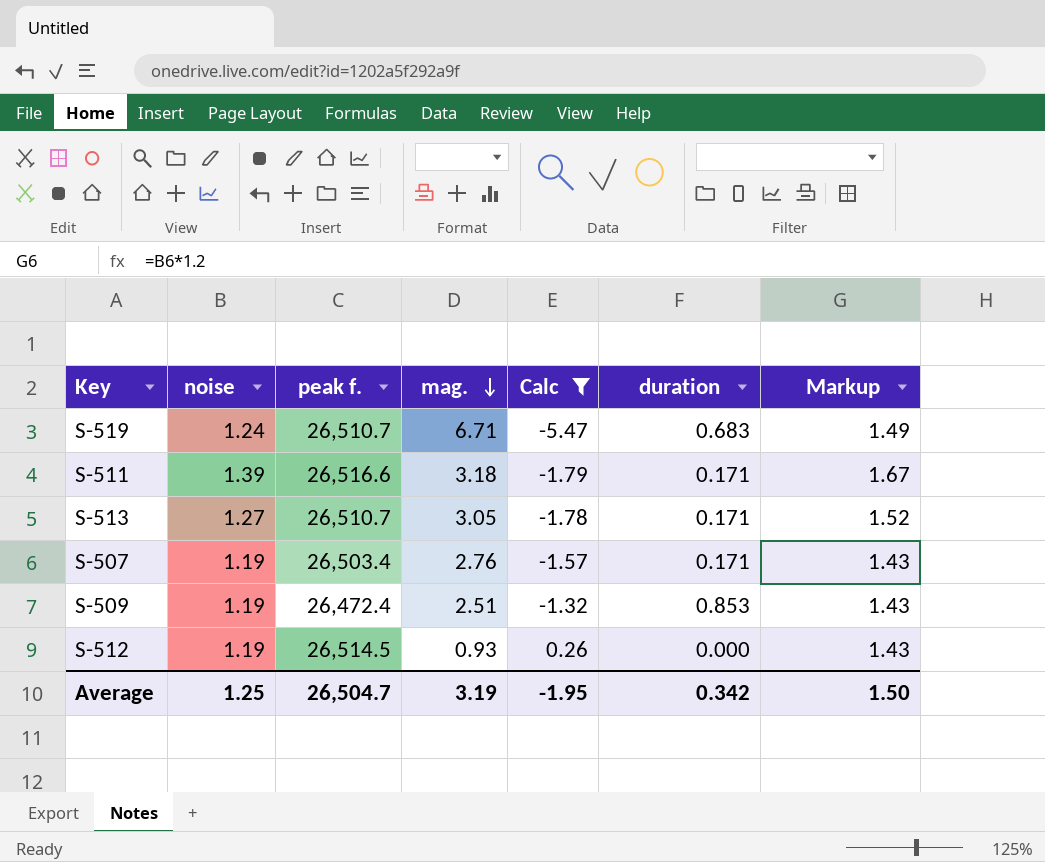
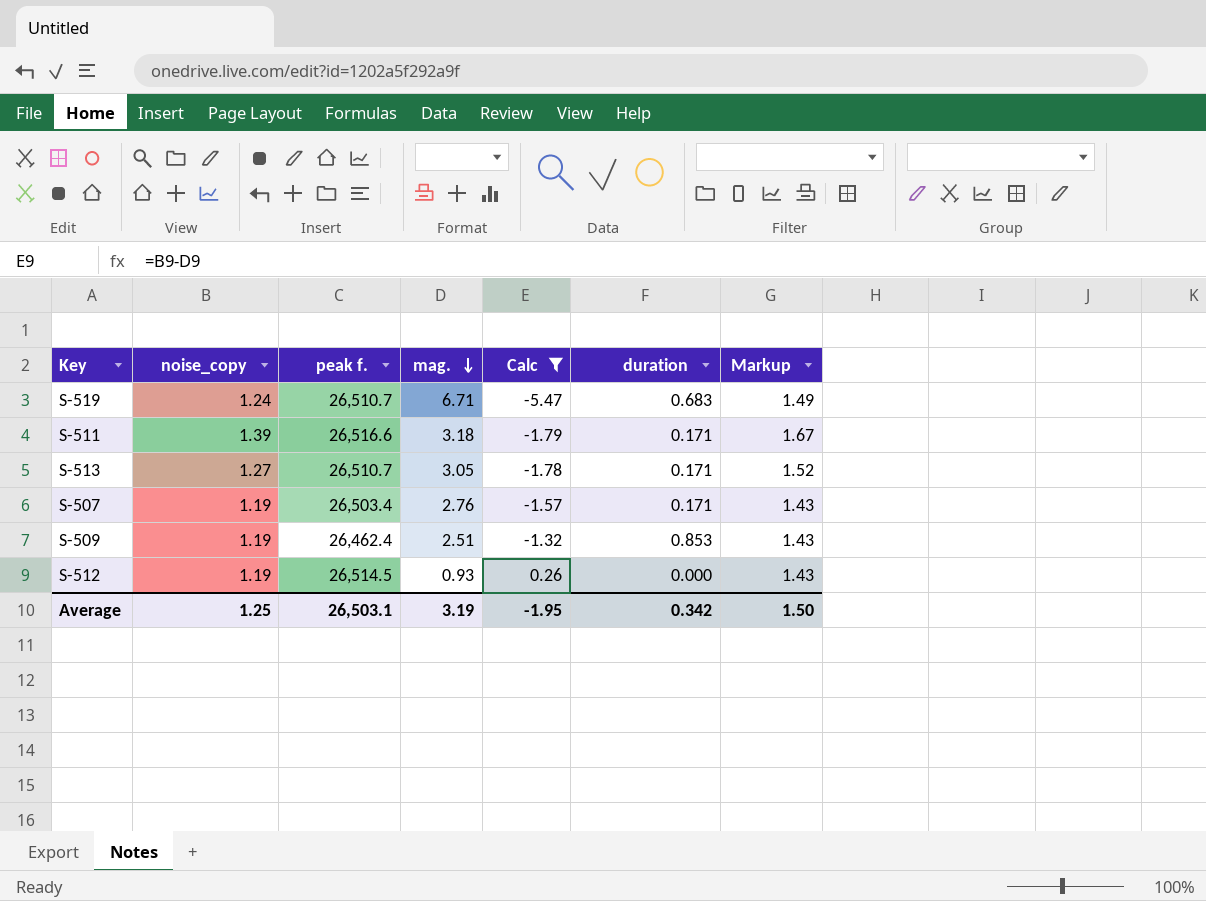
column name: noise -> noise_copy
S-509 | peak f.: 26,472.4 -> 26,462.4
Average | peak f.: 26,504.7 -> 26,503.1

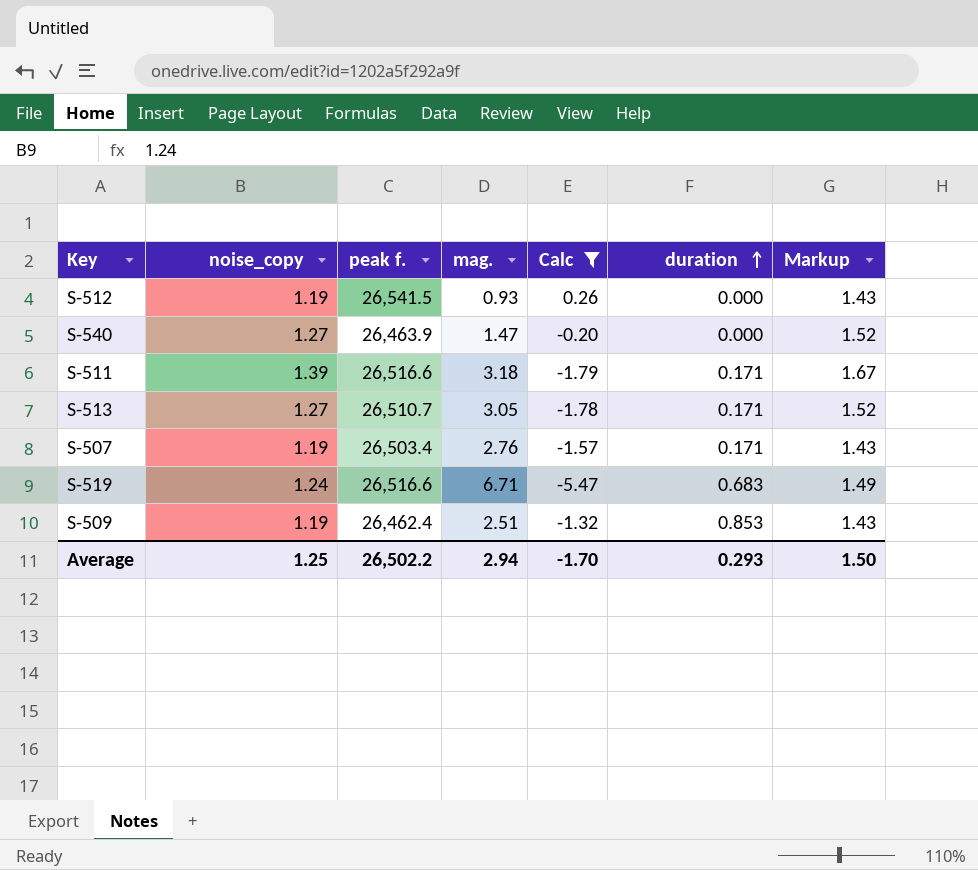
row order: mag. descending -> duration ascending
S-512 | peak f.: 26,514.5 -> 26,541.5
row S-540: none -> 1.27 | 26,463.9 | 1.47 | -0.20 | 0.000 | 1.52
S-519 | peak f.: 26,510.7 -> 26,516.6
Average | peak f.: 26,503.1 -> 26,502.2
Average | mag.: 3.19 -> 2.94
Average | Calc: -1.95 -> -1.70
Average | duration: 0.342 -> 0.293

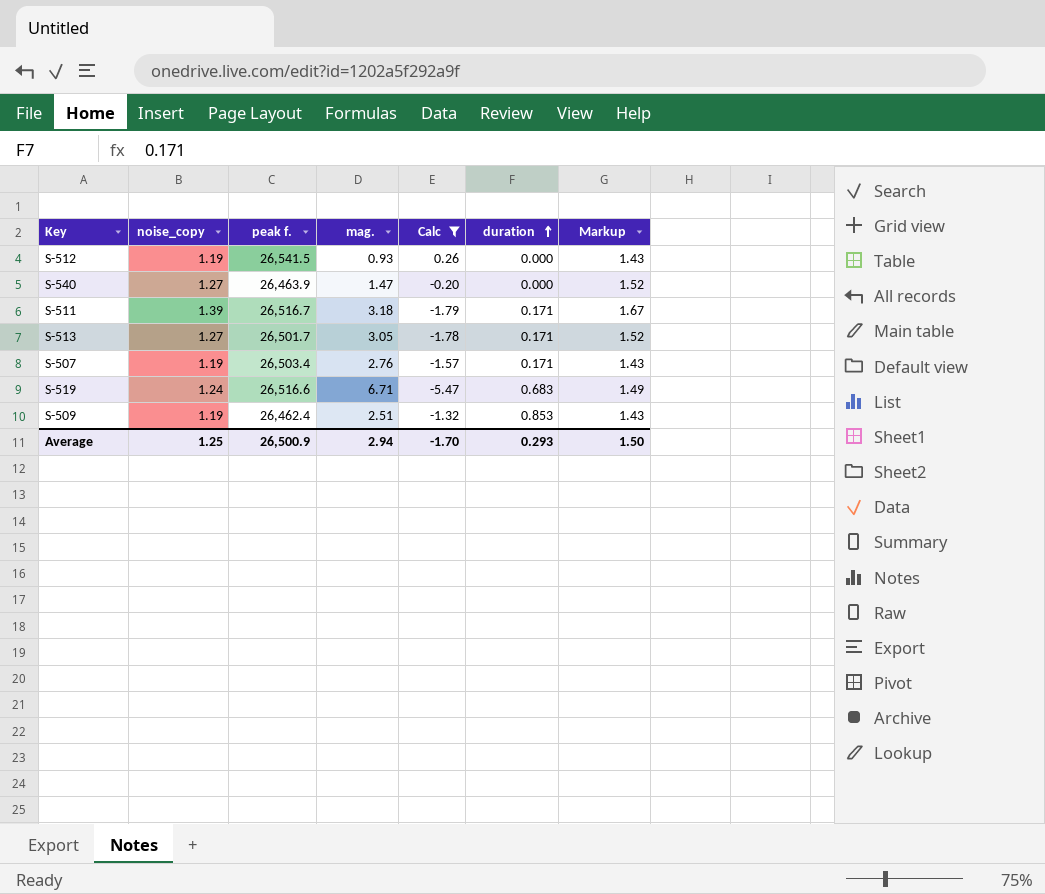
S-511 | peak f.: 26,516.6 -> 26,516.7
S-513 | peak f.: 26,510.7 -> 26,501.7
Average | peak f.: 26,502.2 -> 26,500.9

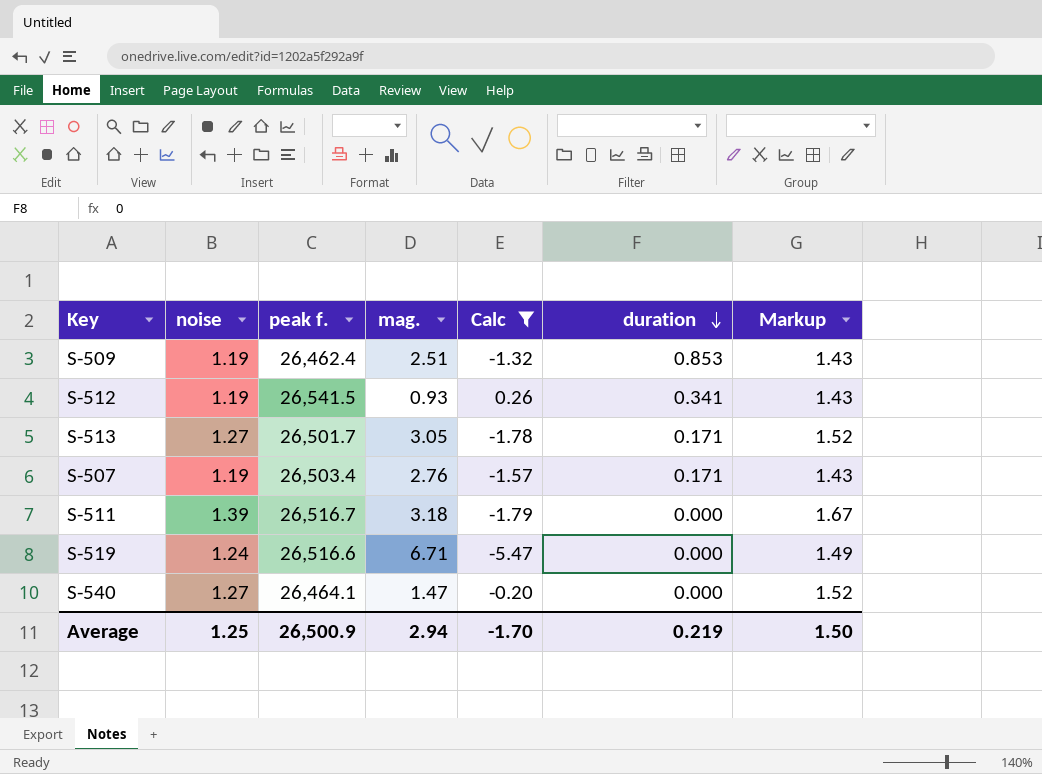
row order: duration ascending -> duration descending
column name: noise_copy -> noise
S-512 | duration: 0.000 -> 0.341
S-511 | duration: 0.171 -> 0.000
S-519 | duration: 0.683 -> 0.000
S-540 | peak f.: 26,463.9 -> 26,464.1
Average | duration: 0.293 -> 0.219

